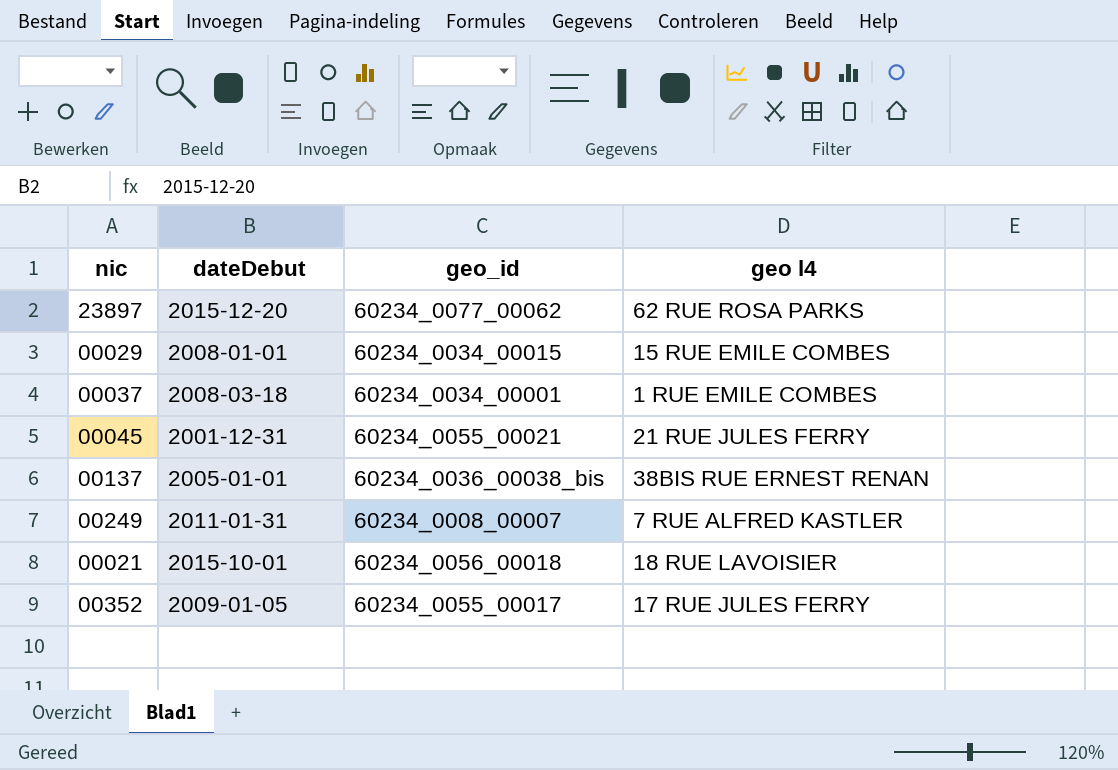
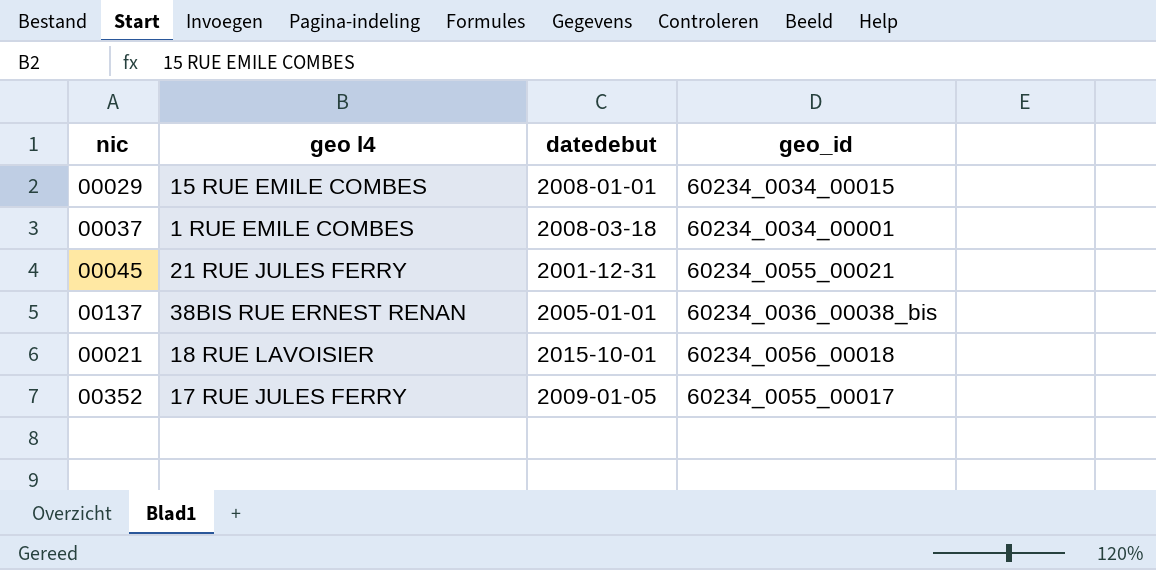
column geo l4 | position: 4 -> 2
column name: dateDebut -> datedebut
row 23897: 2015-12-20 | 60234_0077_00062 | 62 RUE ROSA PARKS -> none
row 00249: 2011-01-31 | 60234_0008_00007 | 7 RUE ALFRED KASTLER -> none

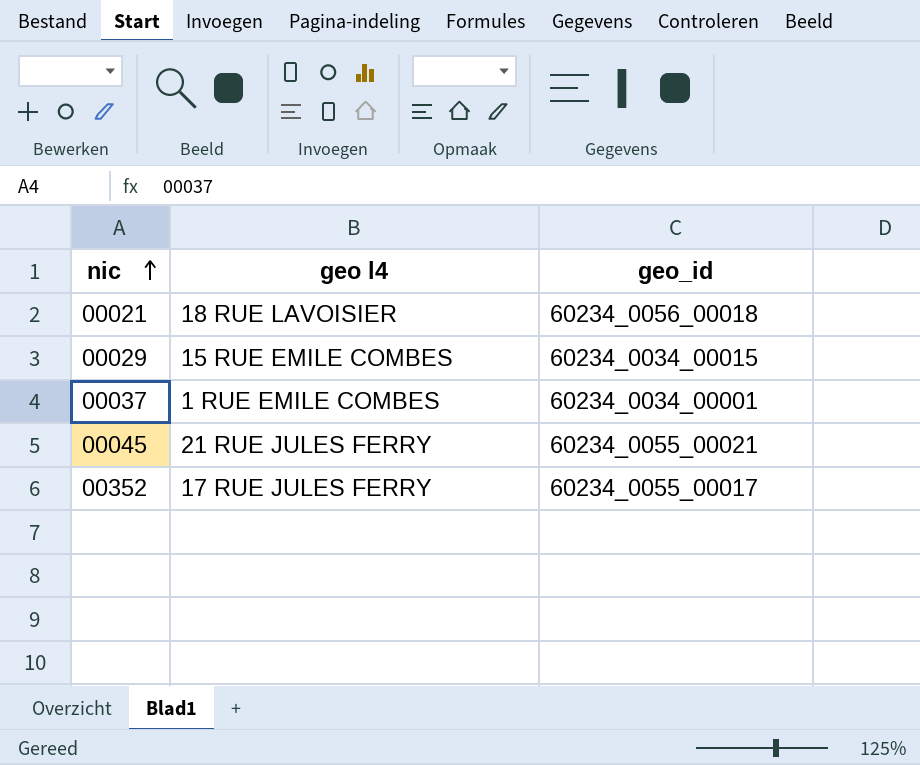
row order: none -> nic ascending
column datedebut | position: 3 -> none
row 00137: 38BIS RUE ERNEST RENAN | 2005-01-01 | 60234_0036_00038_bis -> none

